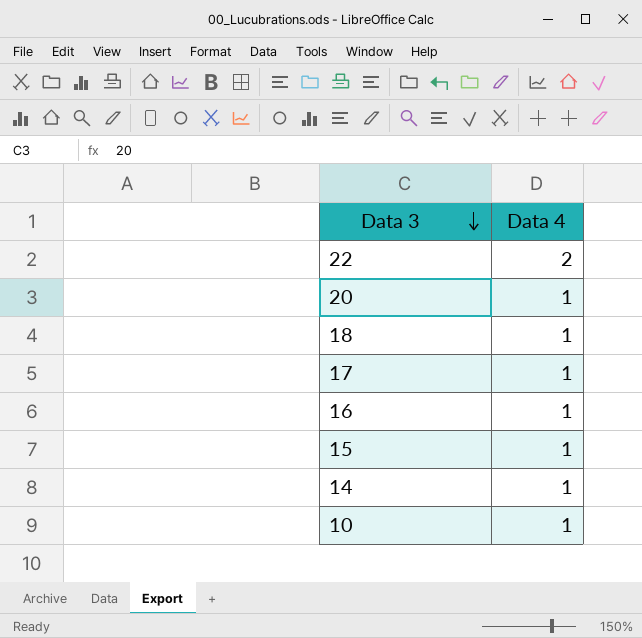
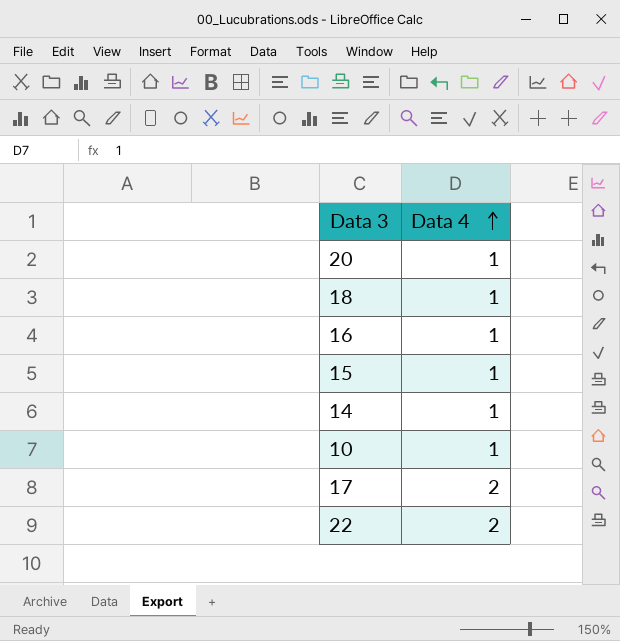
row order: Data 3 descending -> Data 4 ascending
17 | Data 4: 1 -> 2

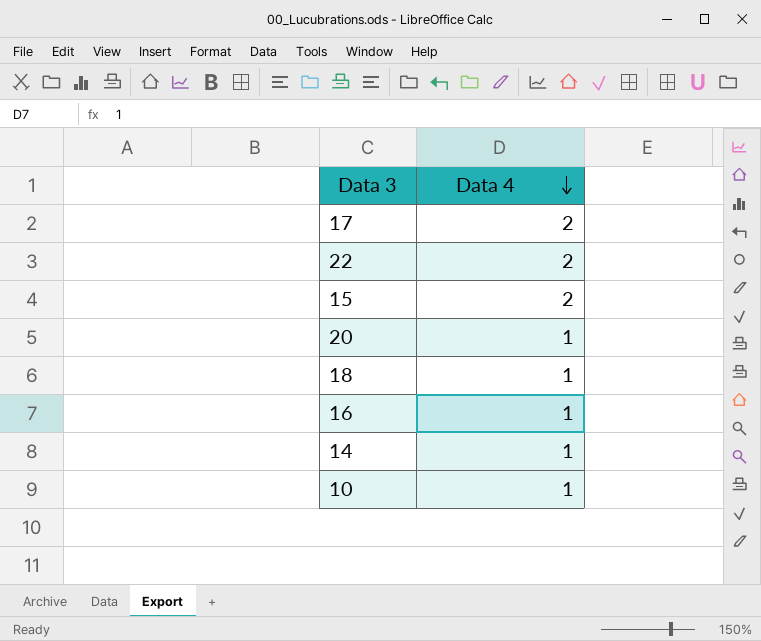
row order: Data 4 ascending -> Data 4 descending
15 | Data 4: 1 -> 2

